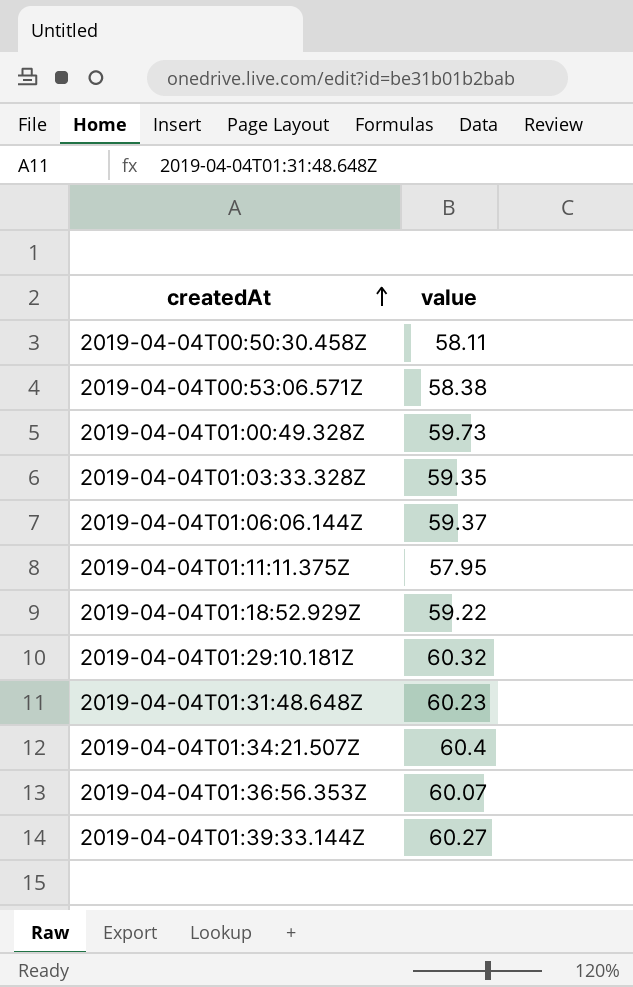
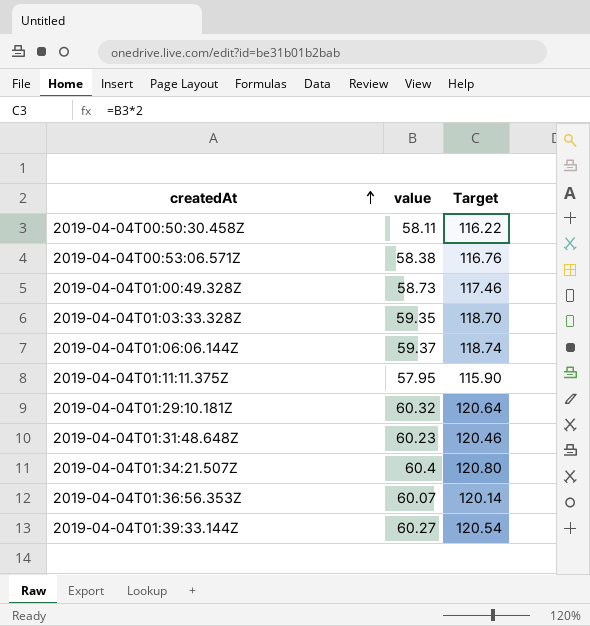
column Target | formula: none -> [value] * 2
row 2019-04-04T01:18:52.929Z: 59.22 -> none
2019-04-04T01:00:49.328Z | value: 59.73 -> 58.73

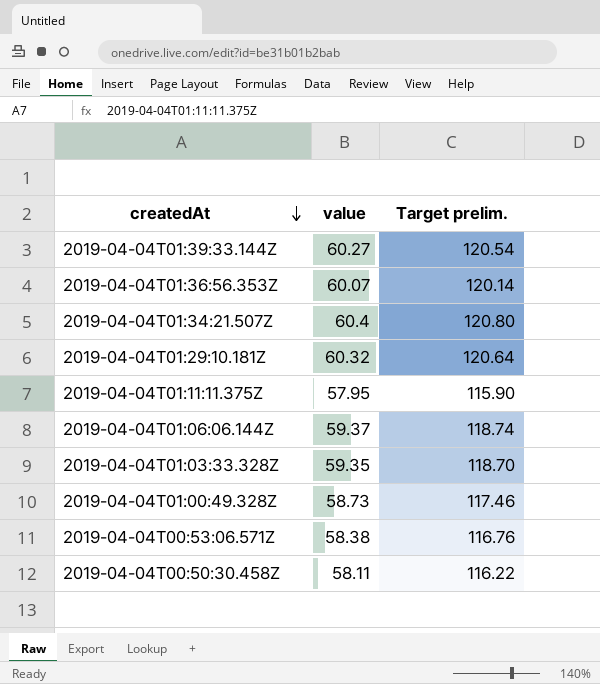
row order: createdAt ascending -> createdAt descending
column name: Target -> Target prelim.
row 2019-04-04T01:31:48.648Z: 60.23 | 120.46 -> none

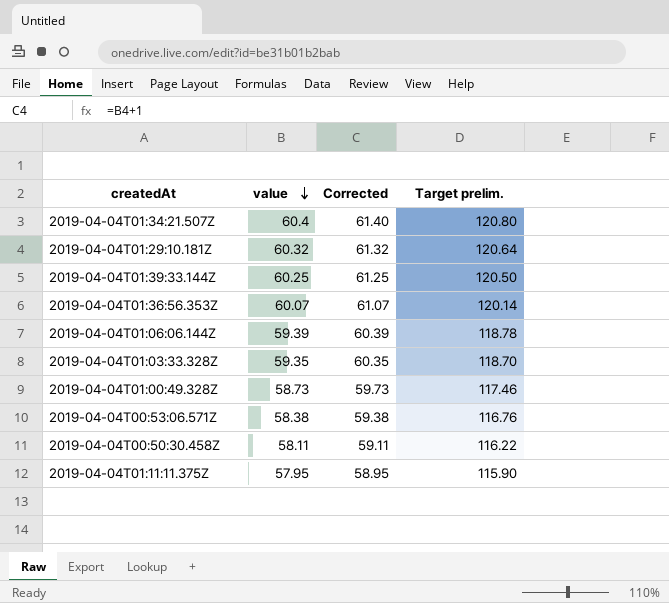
row order: createdAt descending -> value descending
column Corrected | formula: none -> [value] + 1
2019-04-04T01:39:33.144Z | value: 60.27 -> 60.25
2019-04-04T01:39:33.144Z | Target prelim.: 120.54 -> 120.50
2019-04-04T01:06:06.144Z | value: 59.37 -> 59.39
2019-04-04T01:06:06.144Z | Target prelim.: 118.74 -> 118.78

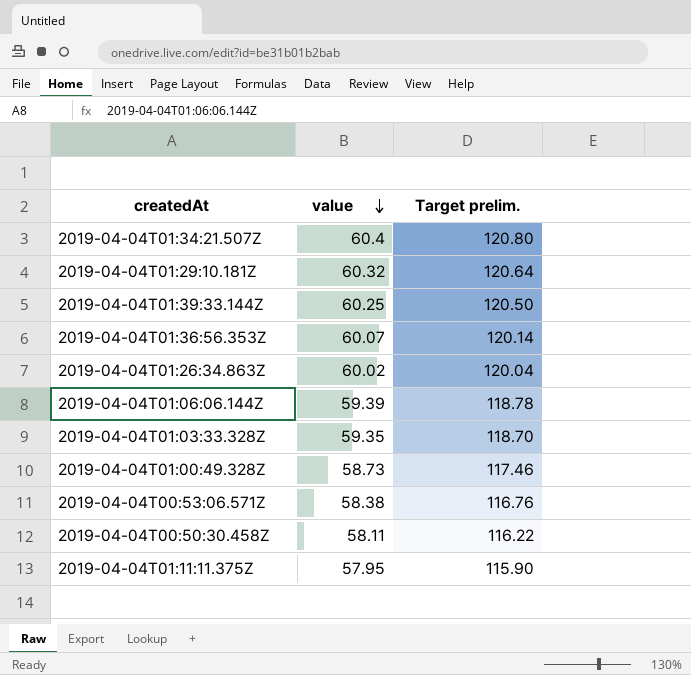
column Corrected | formula: [value] + 1 -> none
row 2019-04-04T01:26:34.863Z: none -> 60.02 | 120.04

